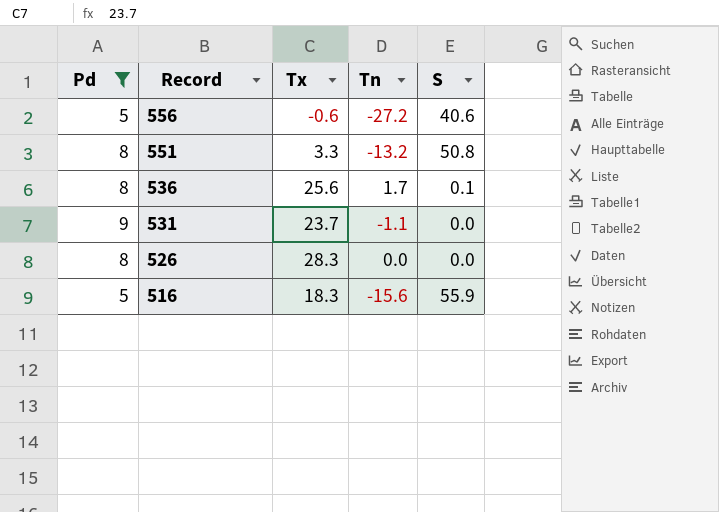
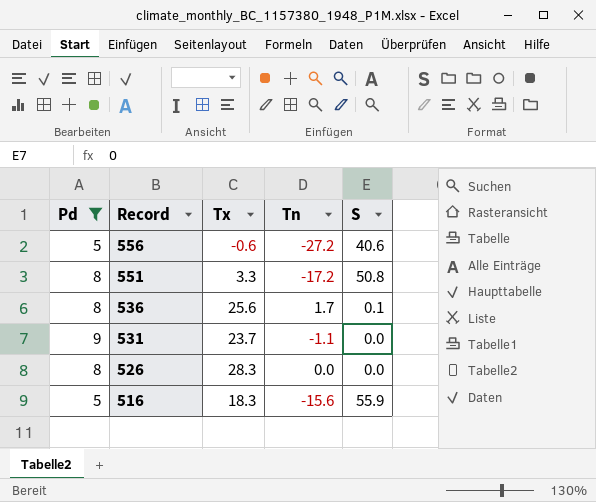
551 | Tn: -13.2 -> -17.2

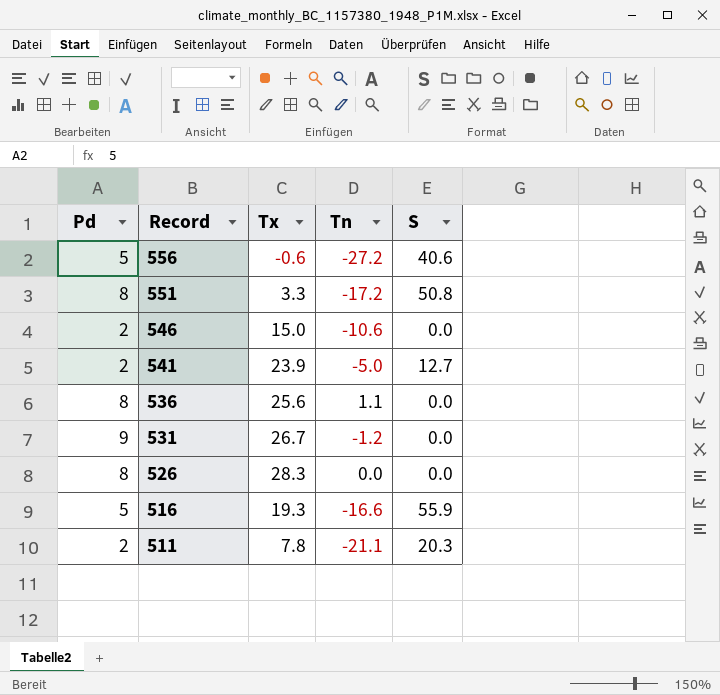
filter: Pd != 2 -> none
536 | Tn: 1.7 -> 1.1
536 | S: 0.1 -> 0.0
531 | Tx: 23.7 -> 26.7
531 | Tn: -1.1 -> -1.2
516 | Tx: 18.3 -> 19.3
516 | Tn: -15.6 -> -16.6

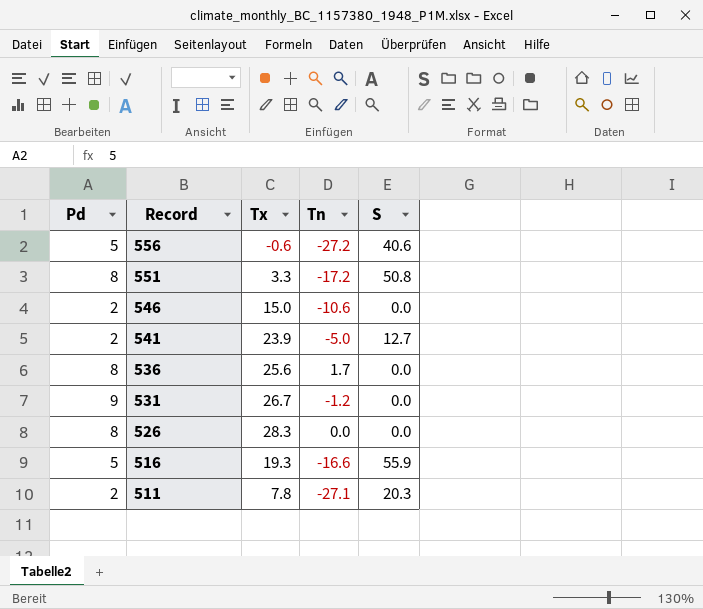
536 | Tn: 1.1 -> 1.7
511 | Tn: -21.1 -> -27.1

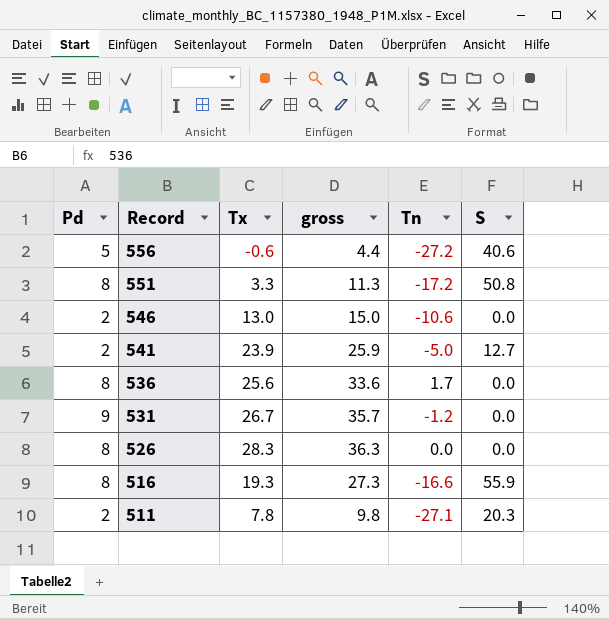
column gross | formula: none -> [Pd] + [Tx]
546 | Tx: 15.0 -> 13.0
516 | Pd: 5 -> 8

